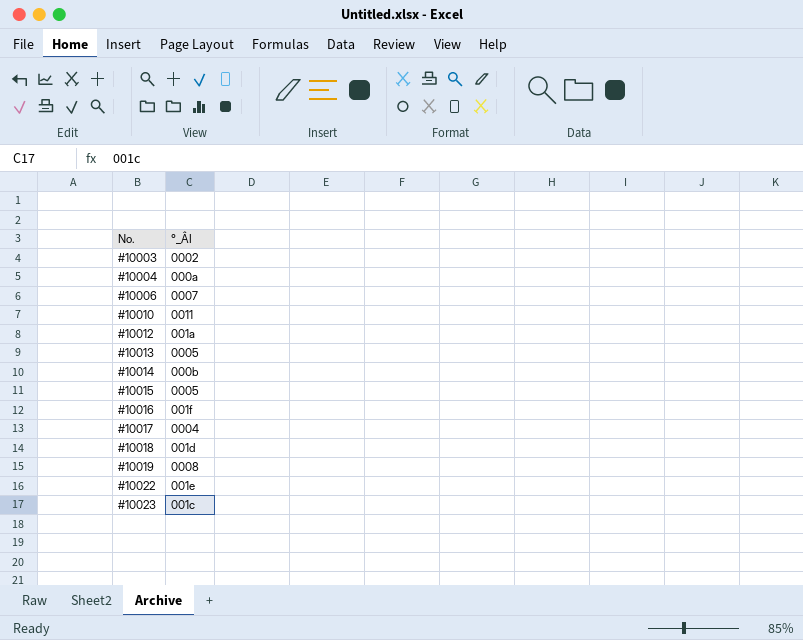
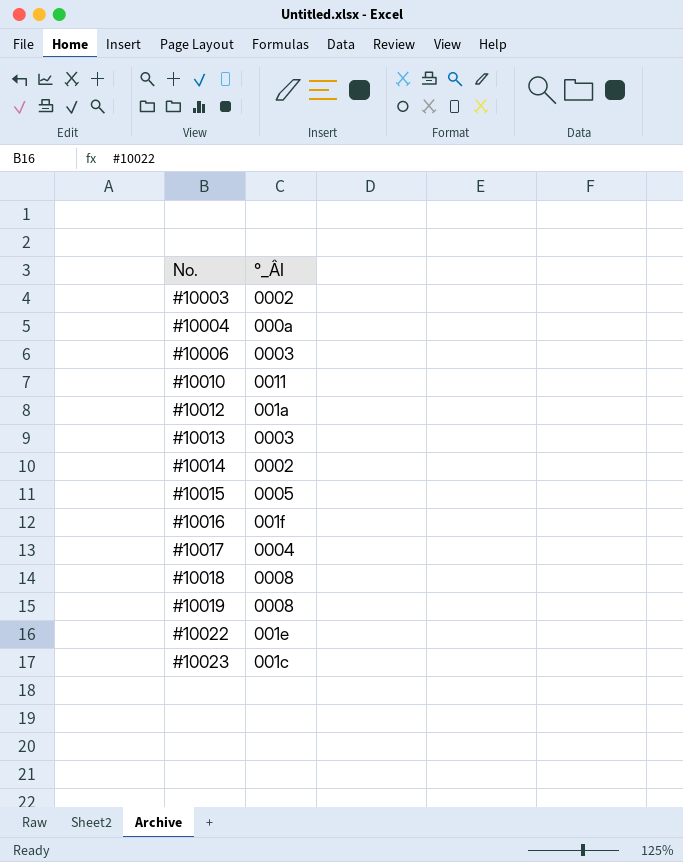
#10006 | °_ÂI: 0007 -> 0003
#10013 | °_ÂI: 0005 -> 0003
#10014 | °_ÂI: 000b -> 0002
#10018 | °_ÂI: 001d -> 0008

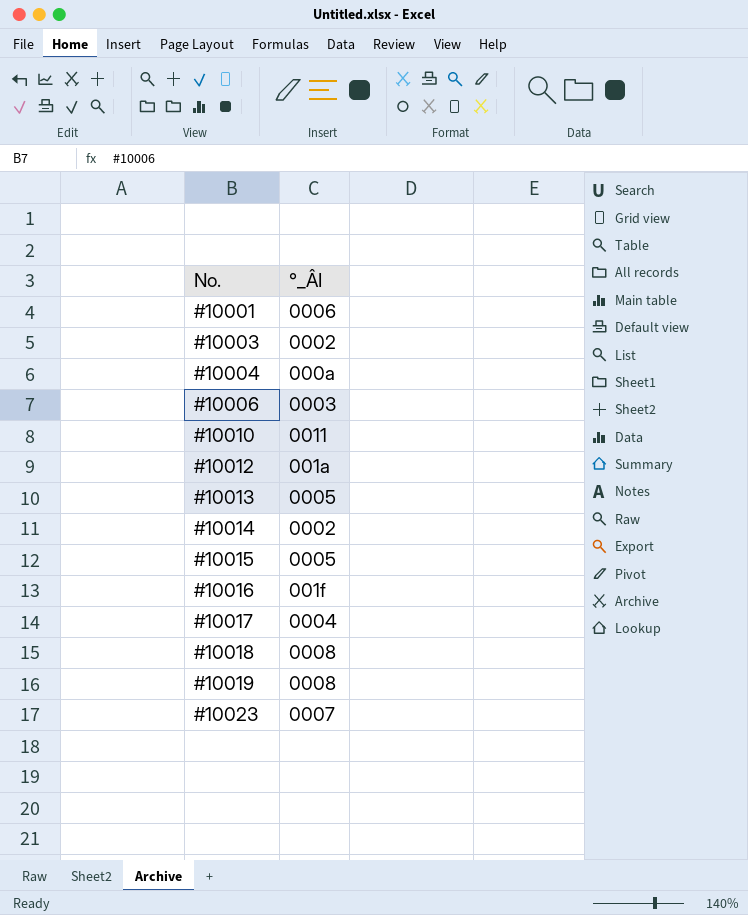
row #10022: 001e -> none
row #10001: none -> 0006
#10013 | °_ÂI: 0003 -> 0005
#10023 | °_ÂI: 001c -> 0007

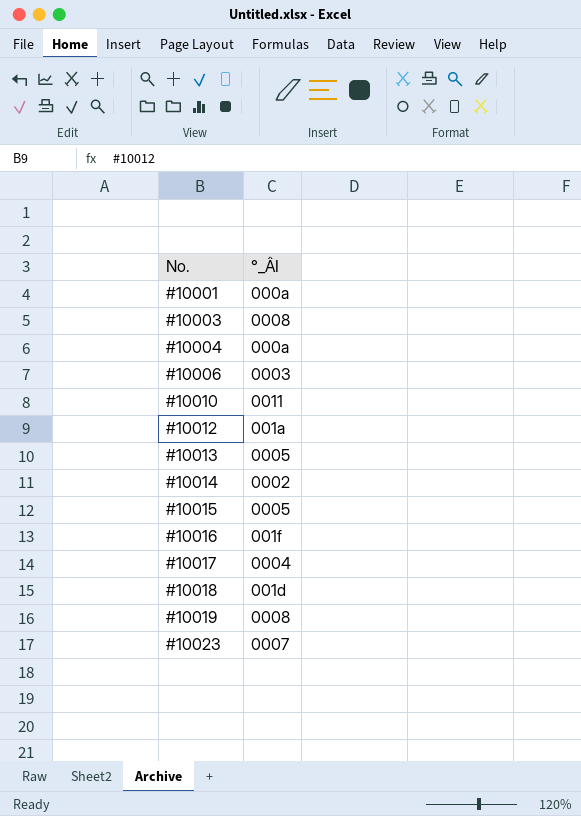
#10001 | °_ÂI: 0006 -> 000a
#10003 | °_ÂI: 0002 -> 0008
#10018 | °_ÂI: 0008 -> 001d

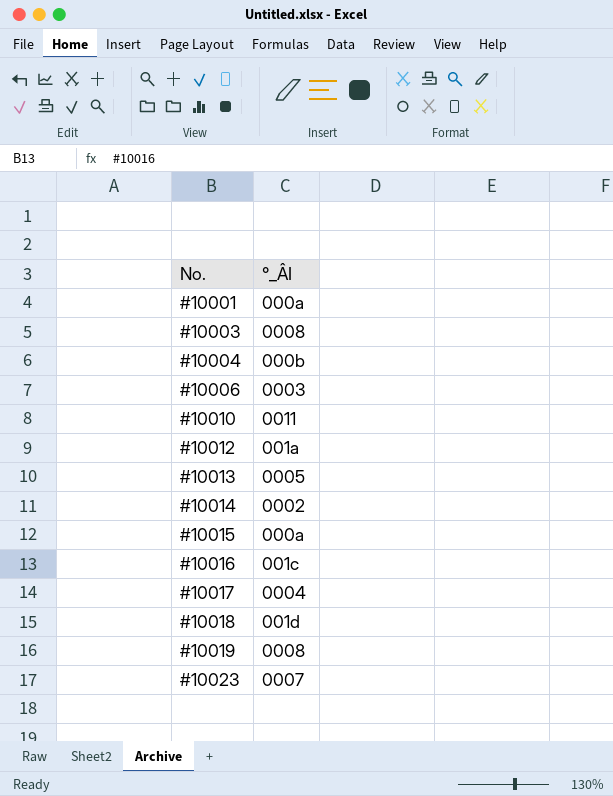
#10004 | °_ÂI: 000a -> 000b
#10015 | °_ÂI: 0005 -> 000a
#10016 | °_ÂI: 001f -> 001c

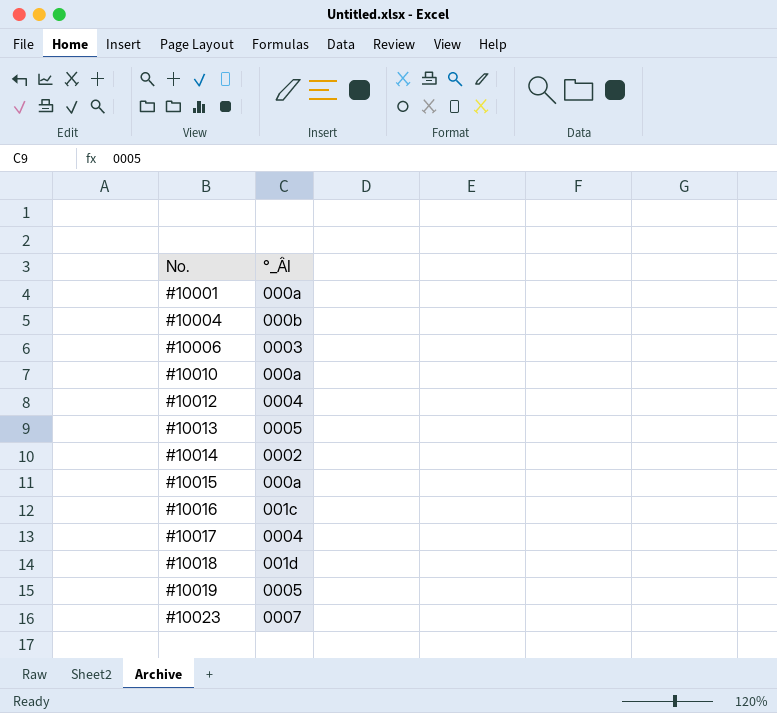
row #10003: 0008 -> none
#10010 | °_ÂI: 0011 -> 000a
#10012 | °_ÂI: 001a -> 0004
#10019 | °_ÂI: 0008 -> 0005

